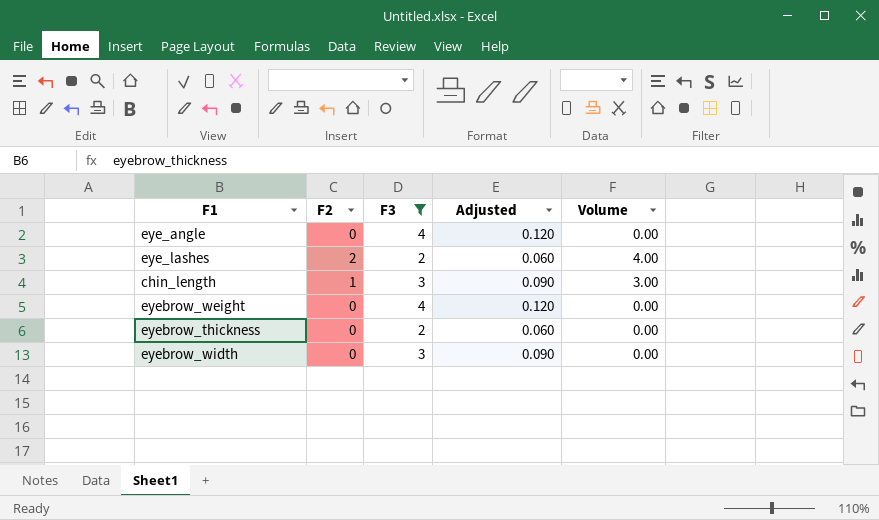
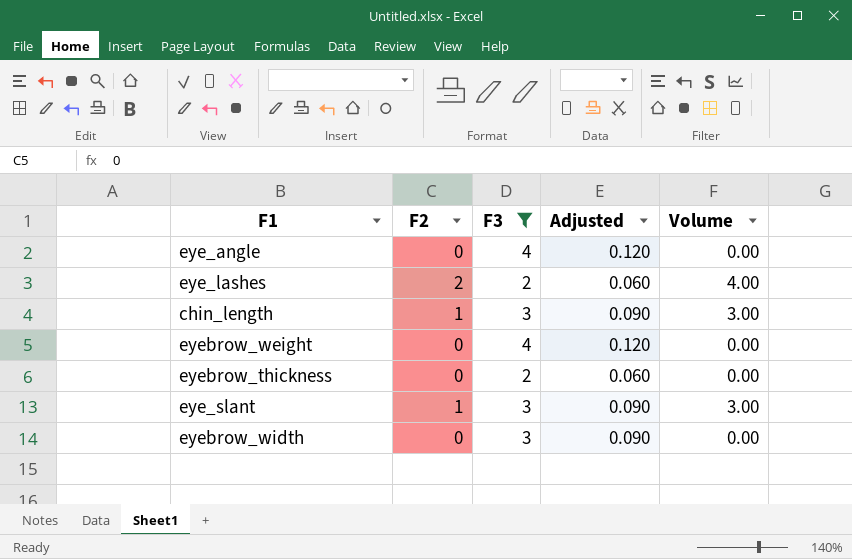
row eye_slant: none -> 1 | 3 | 0.090 | 3.00

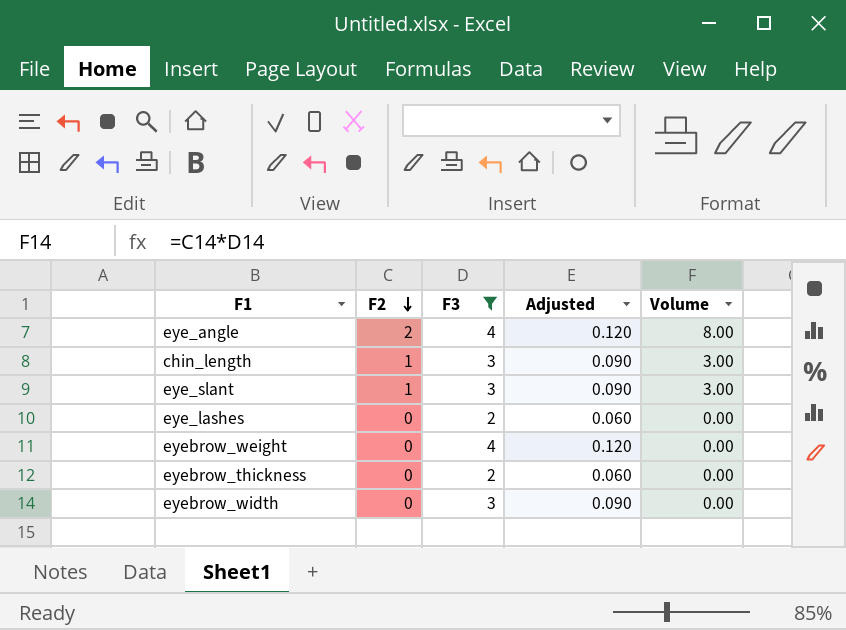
row order: none -> F2 descending
eye_angle | F2: 0 -> 2
eye_angle | Volume: 0.00 -> 8.00
eye_lashes | F2: 2 -> 0
eye_lashes | Volume: 4.00 -> 0.00

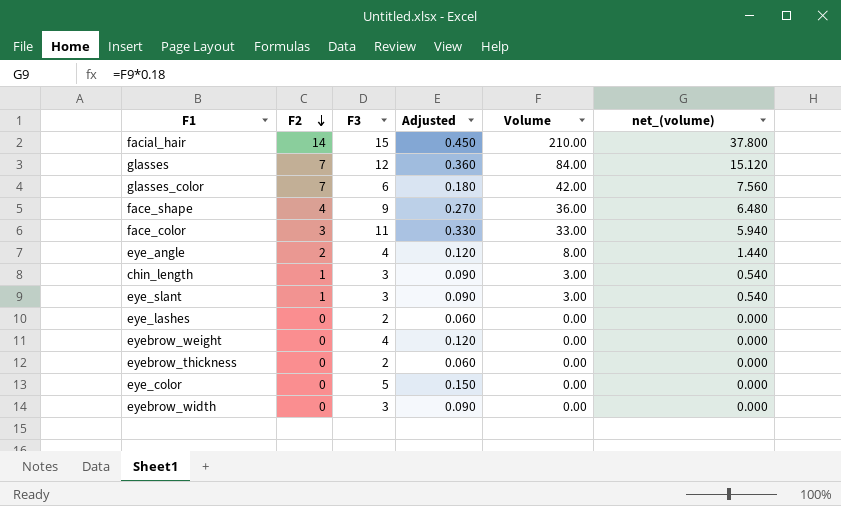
filter: F3 <= 4 -> none
column net_(volume) | formula: none -> [Volume] * 0.18

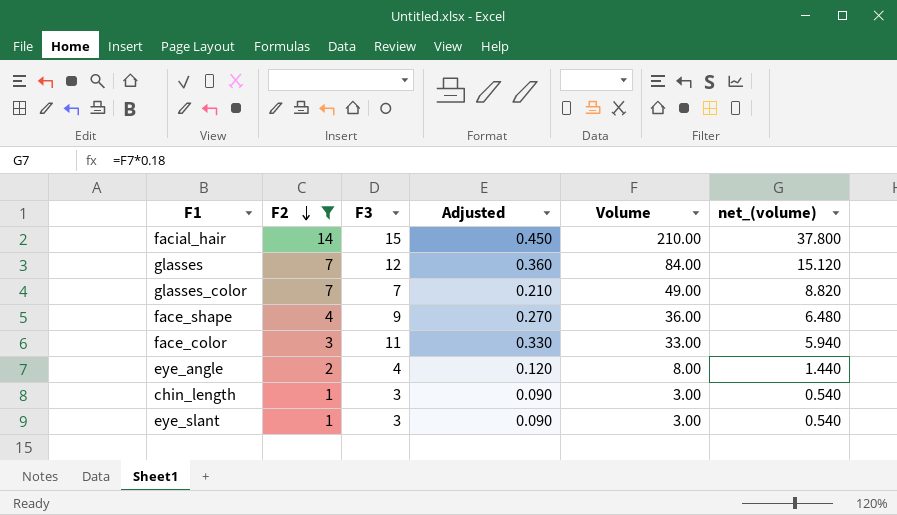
filter: none -> F2 != 0
glasses_color | F3: 6 -> 7
glasses_color | Adjusted: 0.180 -> 0.210
glasses_color | Volume: 42.00 -> 49.00
glasses_color | net_(volume): 7.560 -> 8.820

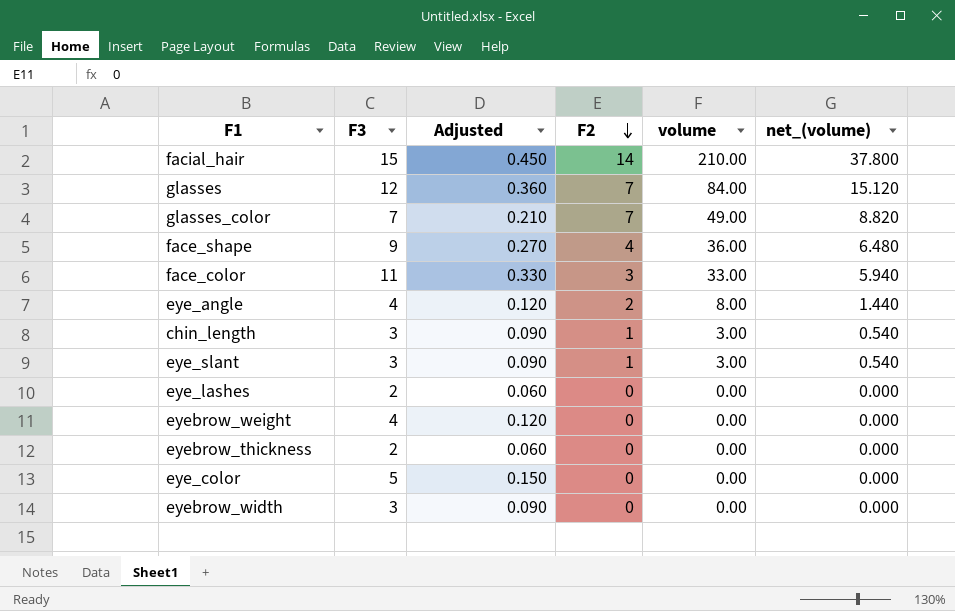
filter: F2 != 0 -> none
column F2 | position: 2 -> 4
column name: Volume -> volume

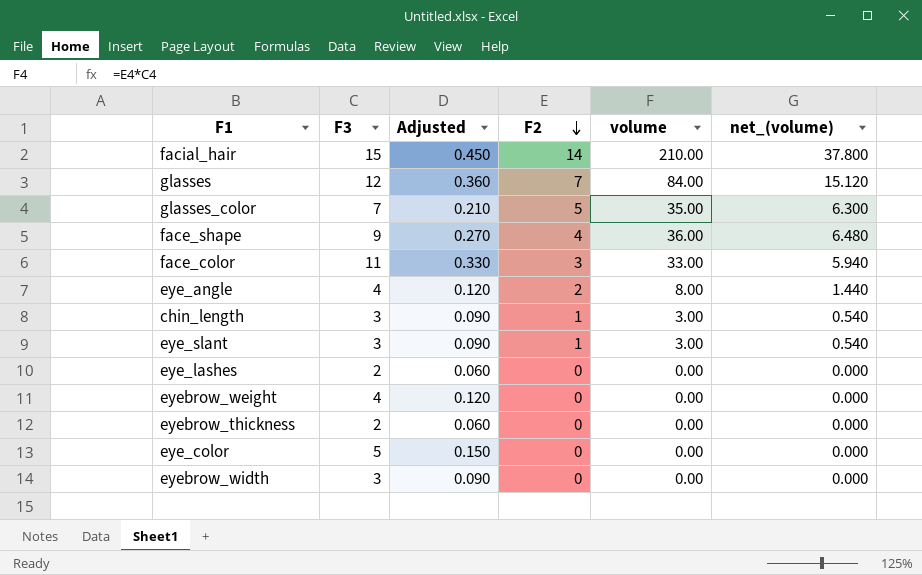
glasses_color | F2: 7 -> 5
glasses_color | volume: 49.00 -> 35.00
glasses_color | net_(volume): 8.820 -> 6.300

